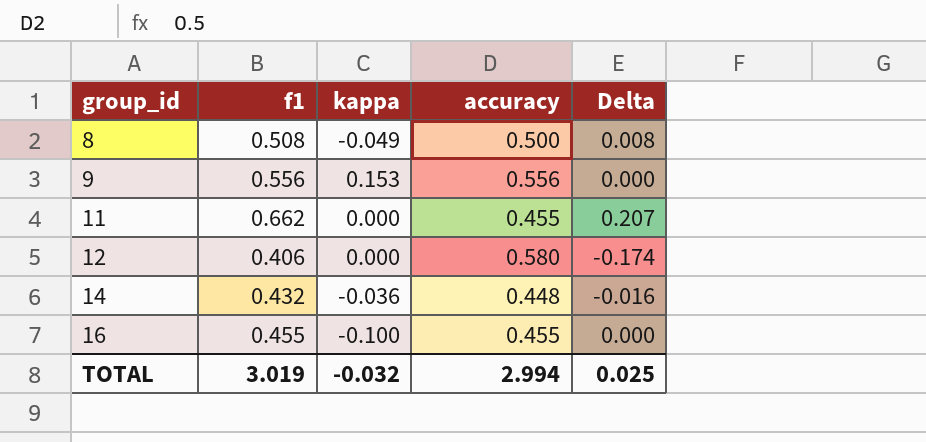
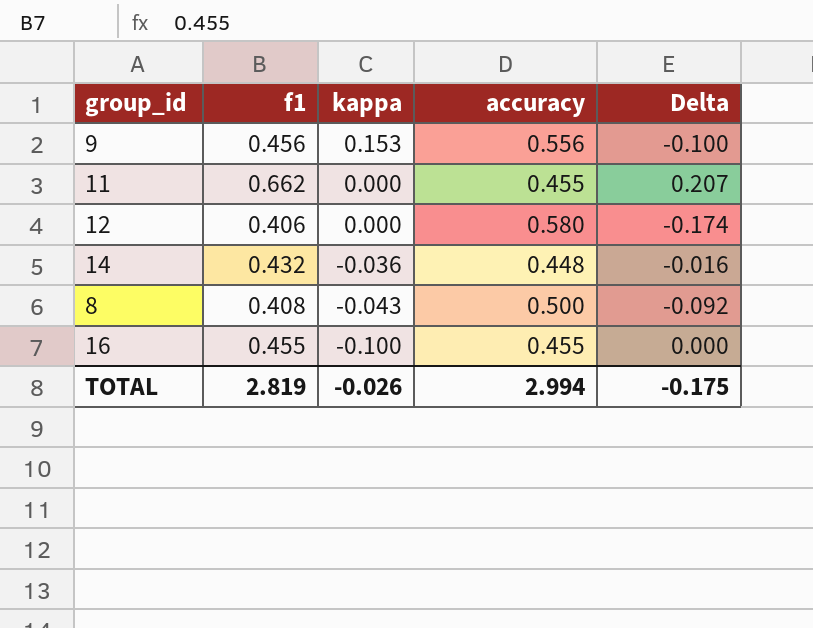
row order: group_id ascending -> kappa descending
9 | f1: 0.556 -> 0.456
9 | Delta: 0.000 -> -0.100
8 | f1: 0.508 -> 0.408
8 | kappa: -0.049 -> -0.043
8 | Delta: 0.008 -> -0.092
TOTAL | f1: 3.019 -> 2.819
TOTAL | kappa: -0.032 -> -0.026
TOTAL | Delta: 0.025 -> -0.175

